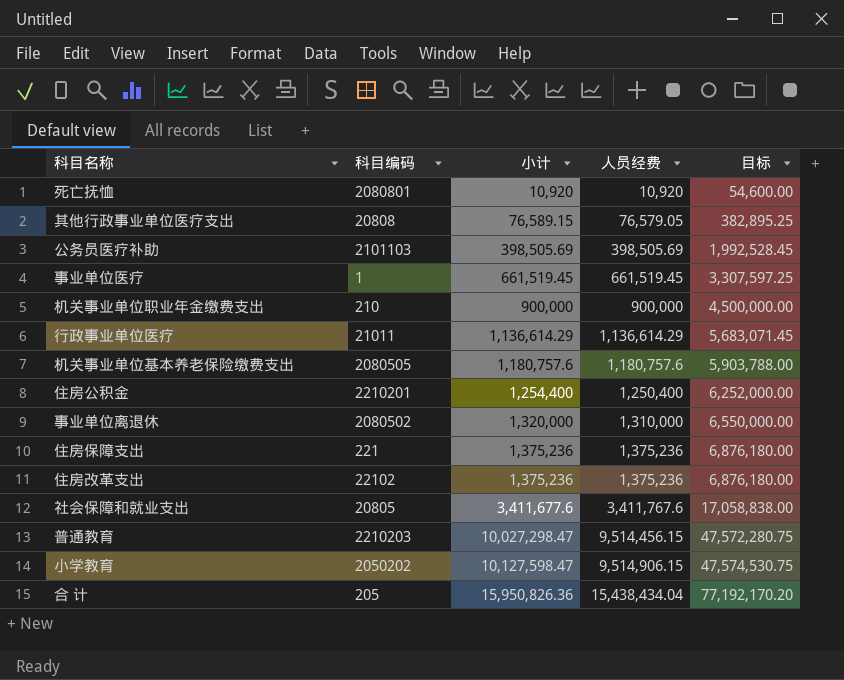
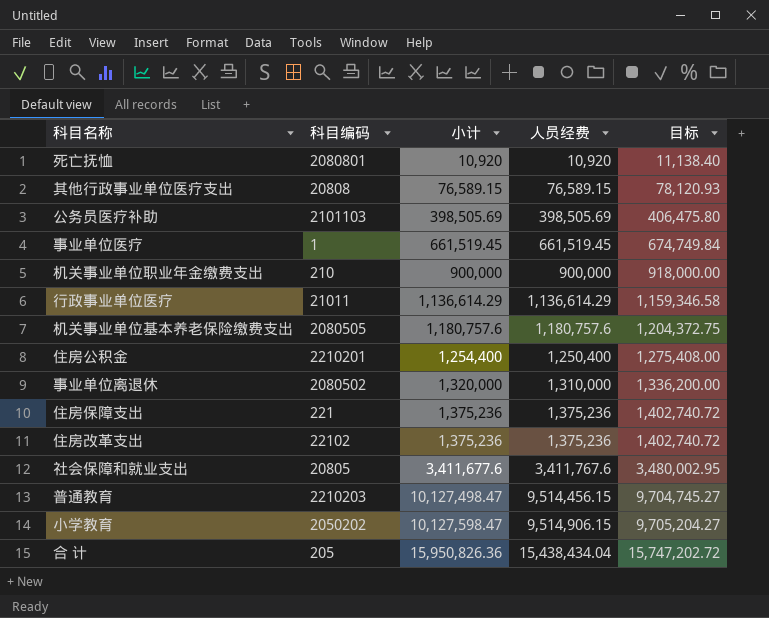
column 目标 | formula: [人员经费] * 5 -> [人员经费] * 1.02
其他行政事业单位医疗支出 | 人员经费: 76,579.05 -> 76,589.15
普通教育 | 小计: 10,027,298.47 -> 10,127,498.47

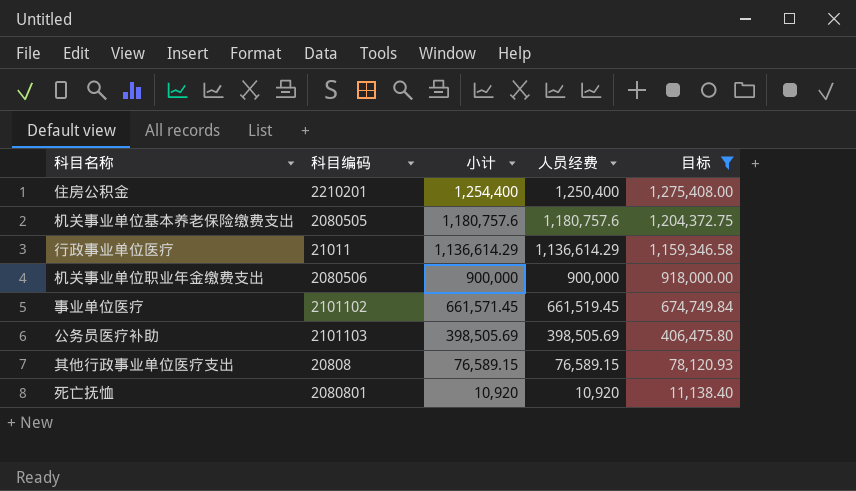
filter: none -> 目标 <= 1,275,408.00
row order: 小计 ascending -> 小计 descending
机关事业单位职业年金缴费支出 | 科目编码: 210 -> 2080506
事业单位医疗 | 科目编码: 1 -> 2101102
事业单位医疗 | 小计: 661,519.45 -> 661,571.45

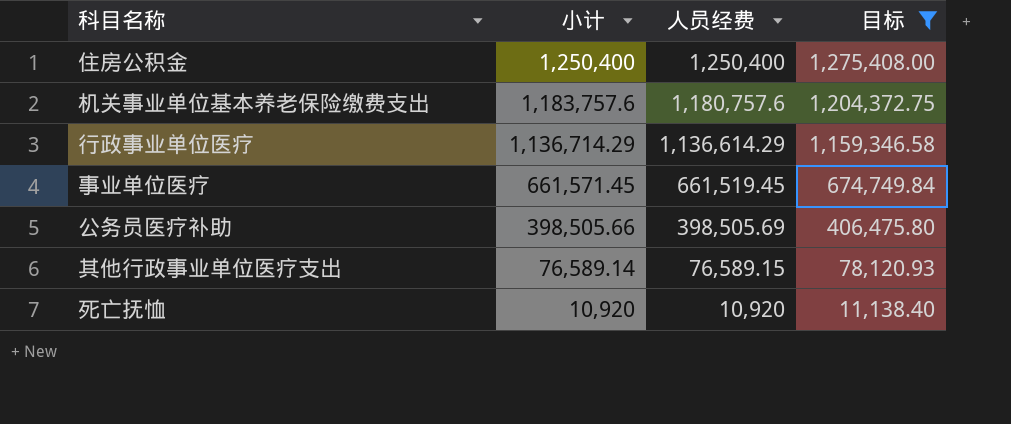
column 科目编码 | position: 2 -> none
row 机关事业单位职业年金缴费支出: 2080506 | 900,000 | 900,000 | 918,000.00 -> none
住房公积金 | 小计: 1,254,400 -> 1,250,400
机关事业单位基本养老保险缴费支出 | 小计: 1,180,757.6 -> 1,183,757.6
行政事业单位医疗 | 小计: 1,136,614.29 -> 1,136,714.29
公务员医疗补助 | 小计: 398,505.69 -> 398,505.66
其他行政事业单位医疗支出 | 小计: 76,589.15 -> 76,589.14

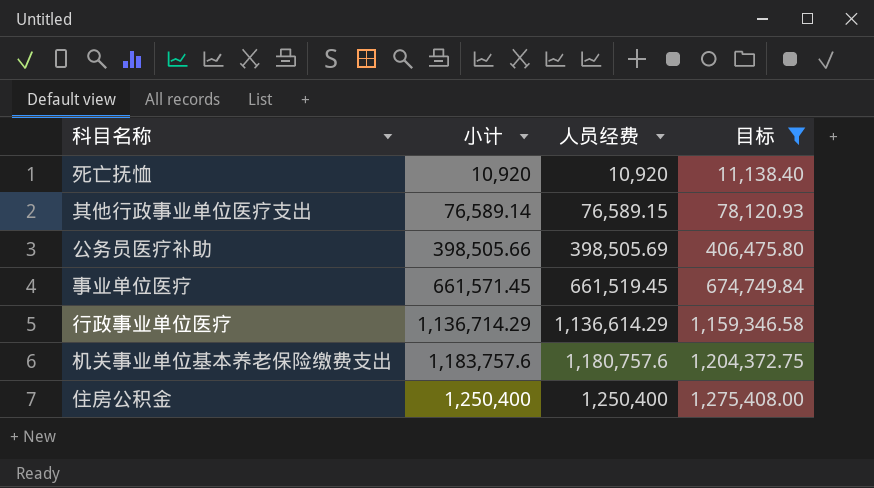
row order: 小计 descending -> 小计 ascending

